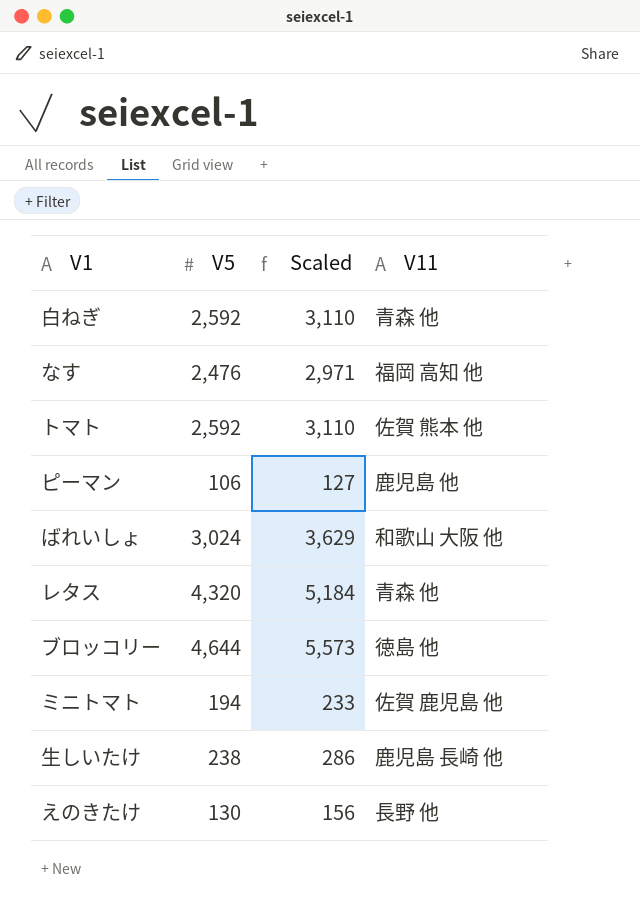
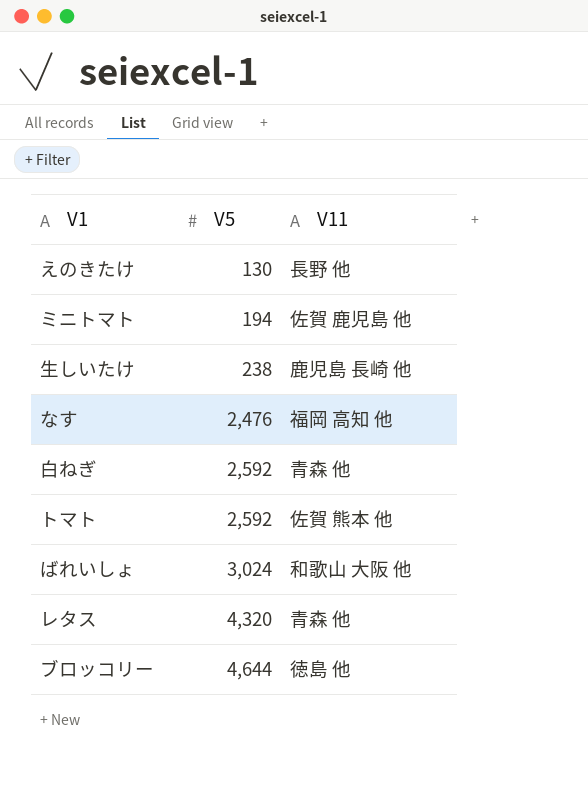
row order: none -> V5 ascending
column Scaled | formula: [V5] * 1.2 -> none
row ピーマン: 106 | 127 | 鹿児島 他 -> none

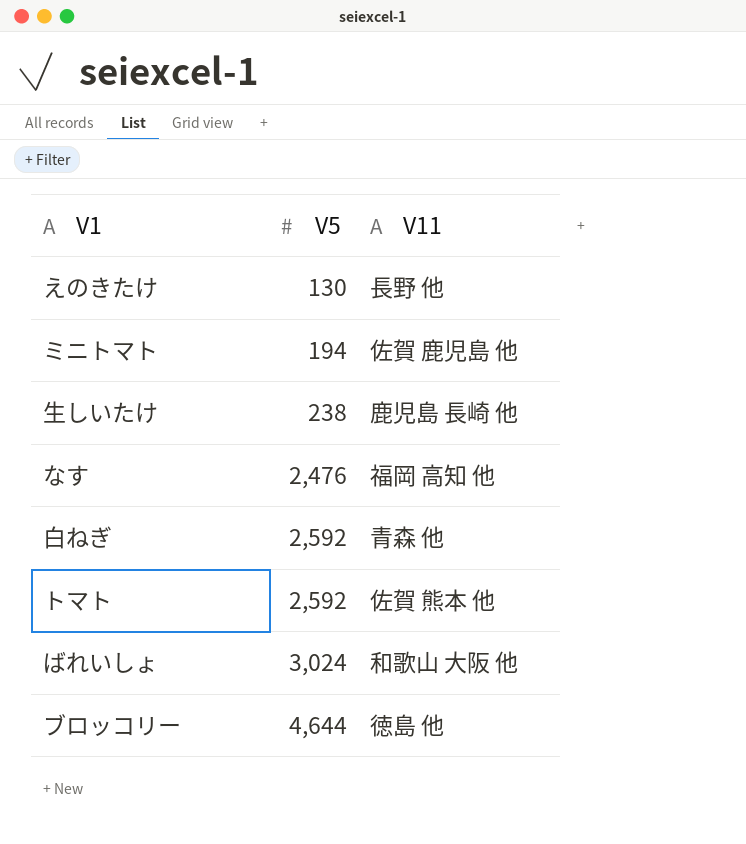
row レタス: 4,320 | 青森 他 -> none

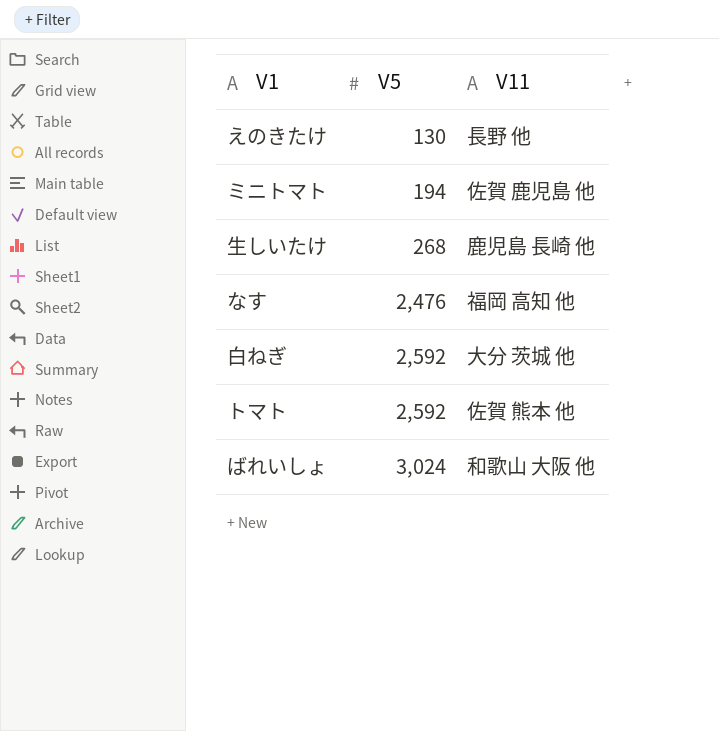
row ブロッコリー: 4,644 | 徳島 他 -> none
生しいたけ | V5: 238 -> 268
白ねぎ | V11: 青森 他 -> 大分 茨城 他

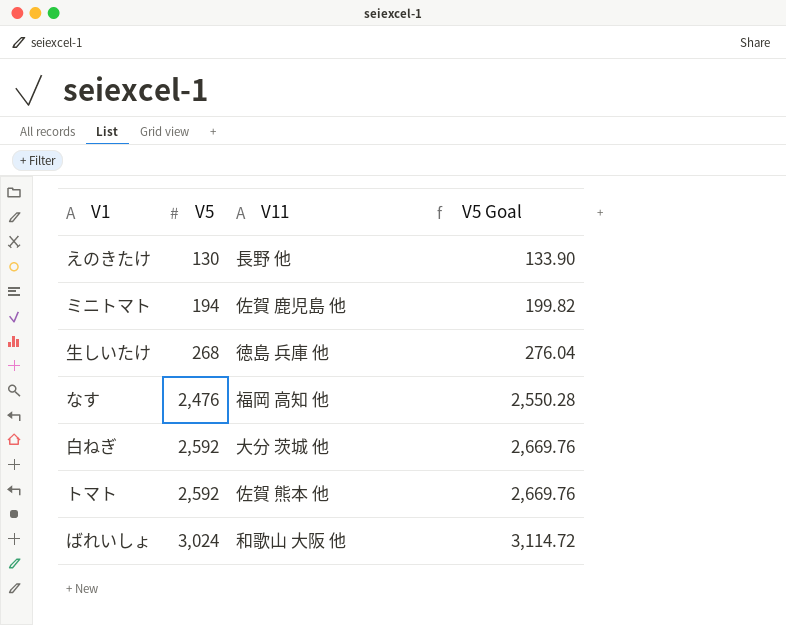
column V5 Goal | formula: none -> [V5] * 1.03
生しいたけ | V11: 鹿児島 長崎 他 -> 徳島 兵庫 他

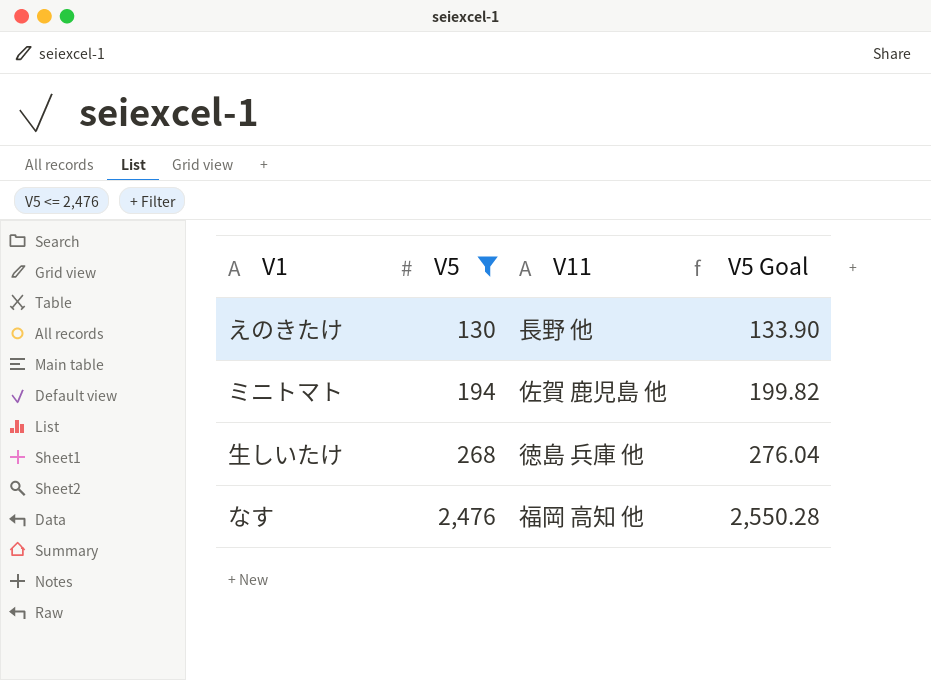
filter: none -> V5 <= 2,476

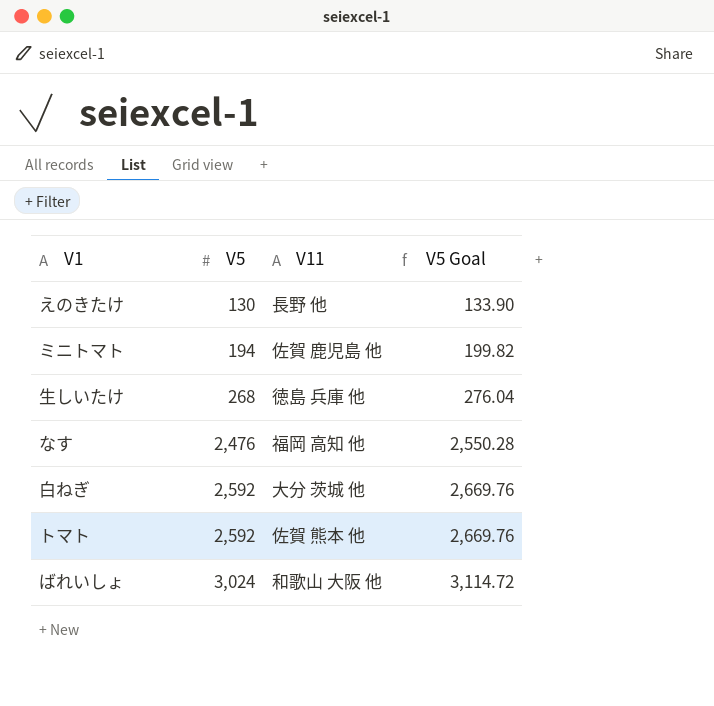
filter: V5 <= 2,476 -> none

